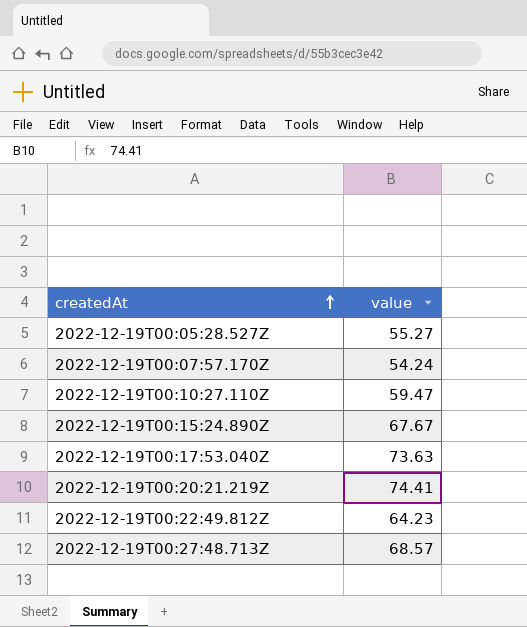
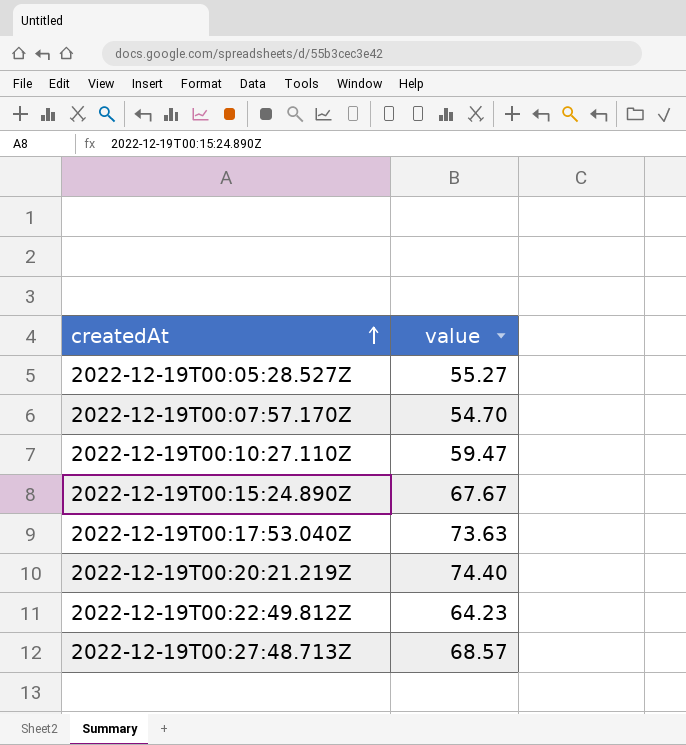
2022-12-19T00:07:57.170Z | value: 54.24 -> 54.70
2022-12-19T00:20:21.219Z | value: 74.41 -> 74.40

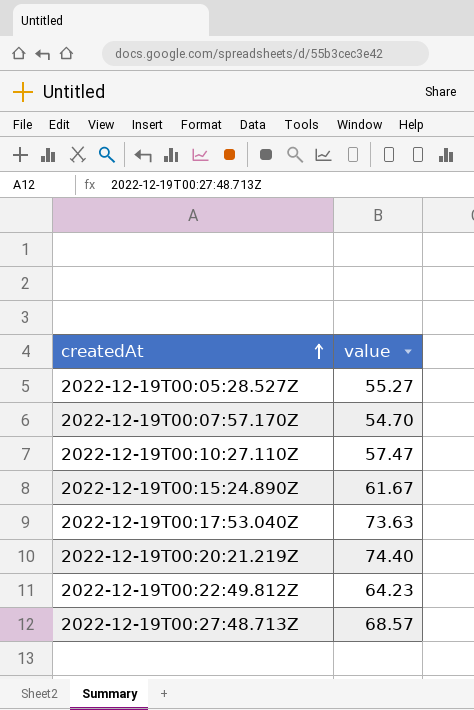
2022-12-19T00:10:27.110Z | value: 59.47 -> 57.47
2022-12-19T00:15:24.890Z | value: 67.67 -> 61.67

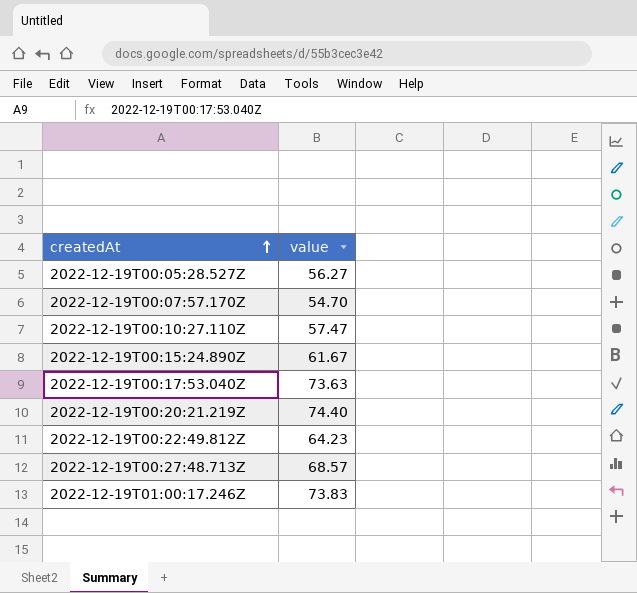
2022-12-19T00:05:28.527Z | value: 55.27 -> 56.27
row 2022-12-19T01:00:17.246Z: none -> 73.83

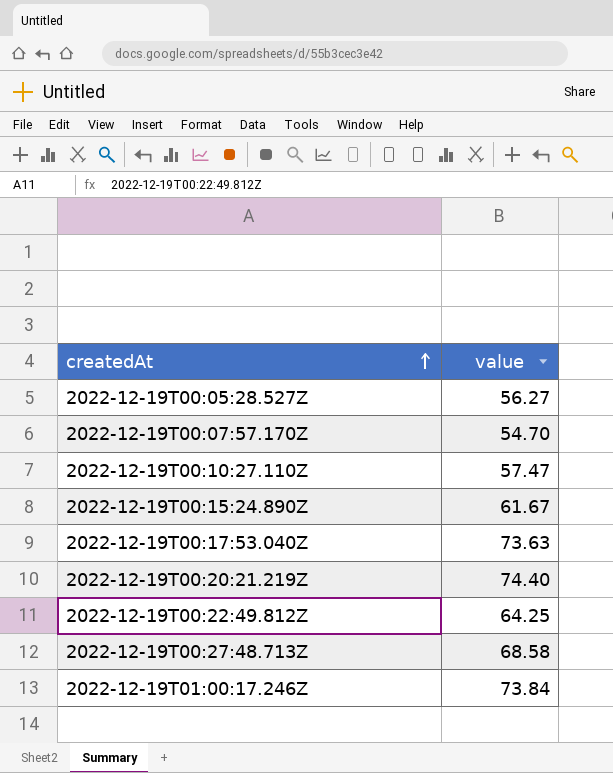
2022-12-19T00:22:49.812Z | value: 64.23 -> 64.25
2022-12-19T00:27:48.713Z | value: 68.57 -> 68.58
2022-12-19T01:00:17.246Z | value: 73.83 -> 73.84

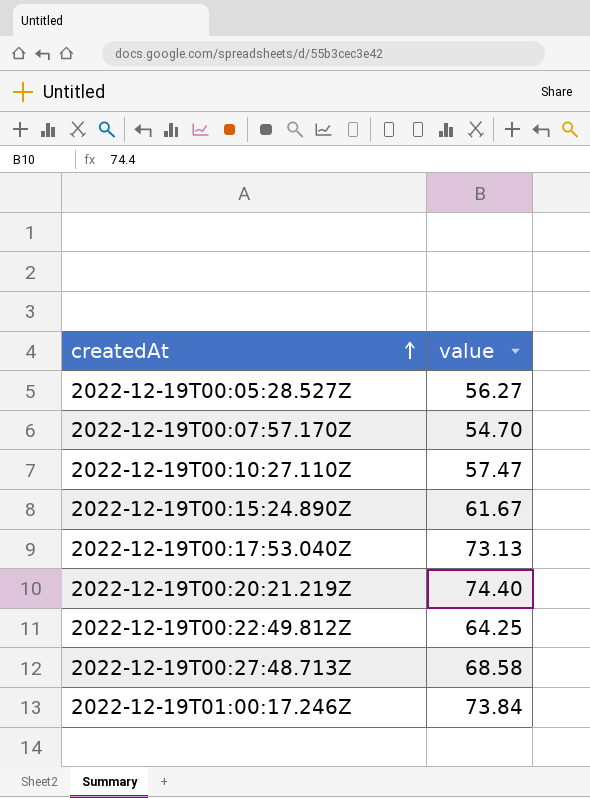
2022-12-19T00:17:53.040Z | value: 73.63 -> 73.13

